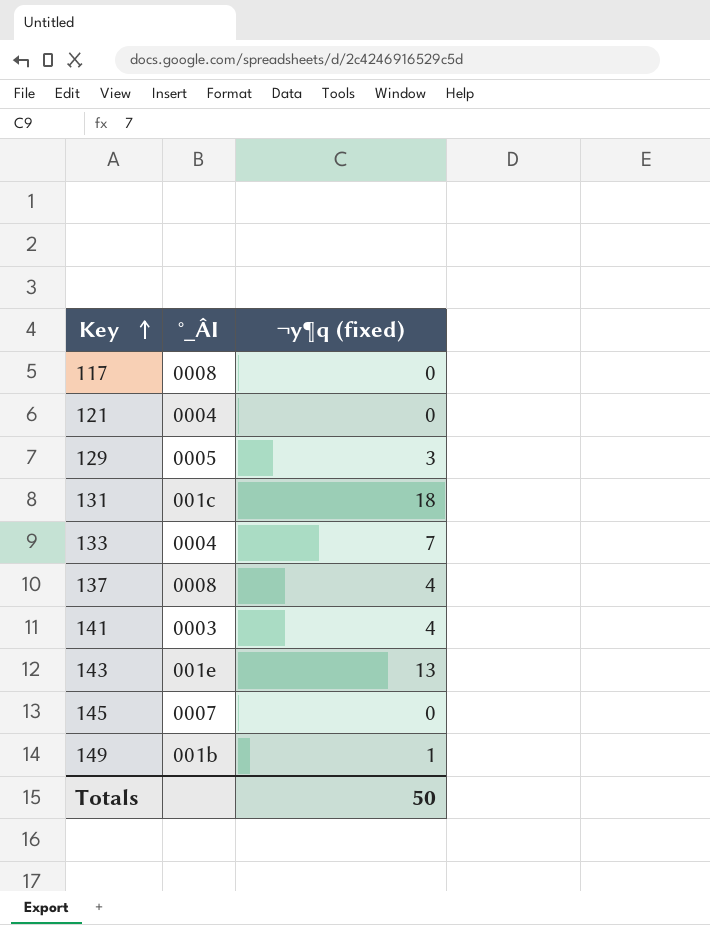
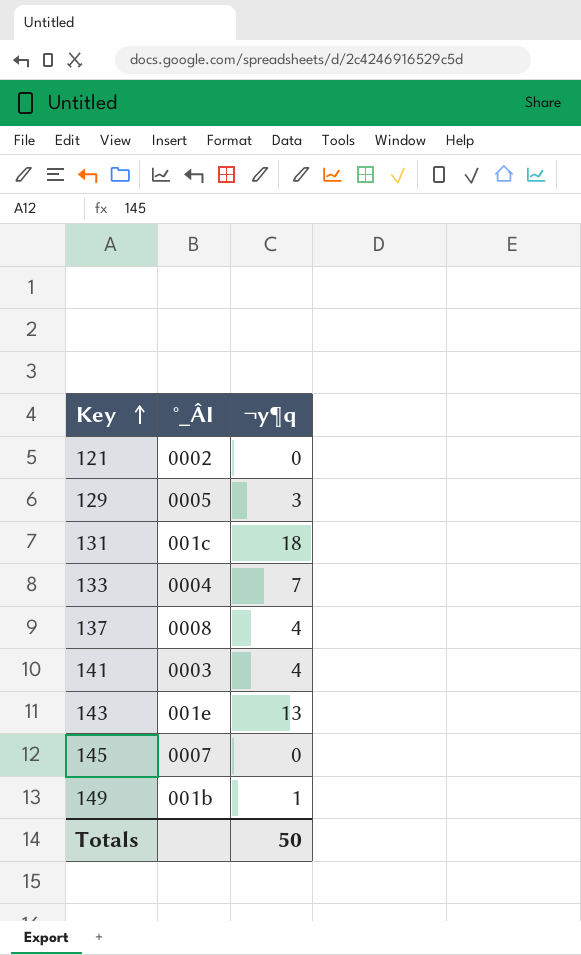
column name: ¬y¶q (fixed) -> ¬y¶q
row 117: 0008 | 0 -> none
121 | °_ÂI: 0004 -> 0002

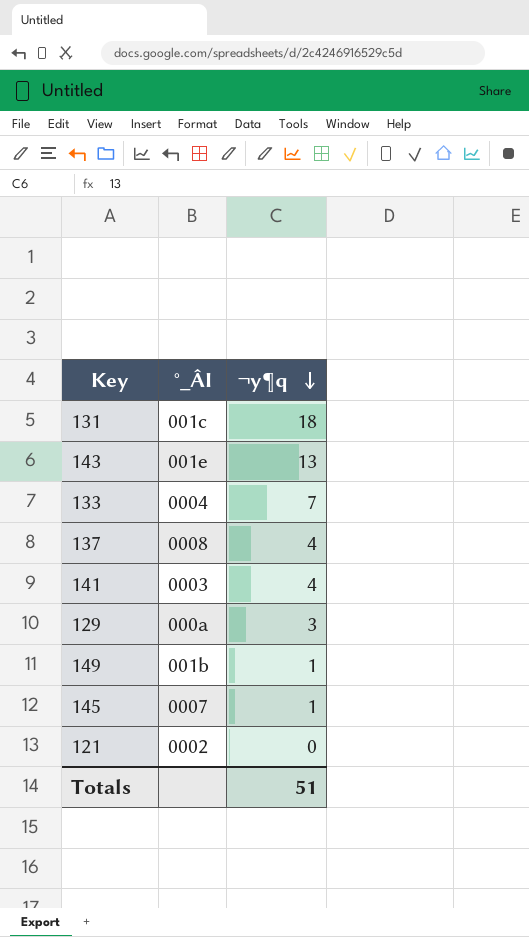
row order: Key ascending -> ¬y¶q descending
129 | °_ÂI: 0005 -> 000a
145 | ¬y¶q: 0 -> 1
Totals | ¬y¶q: 50 -> 51

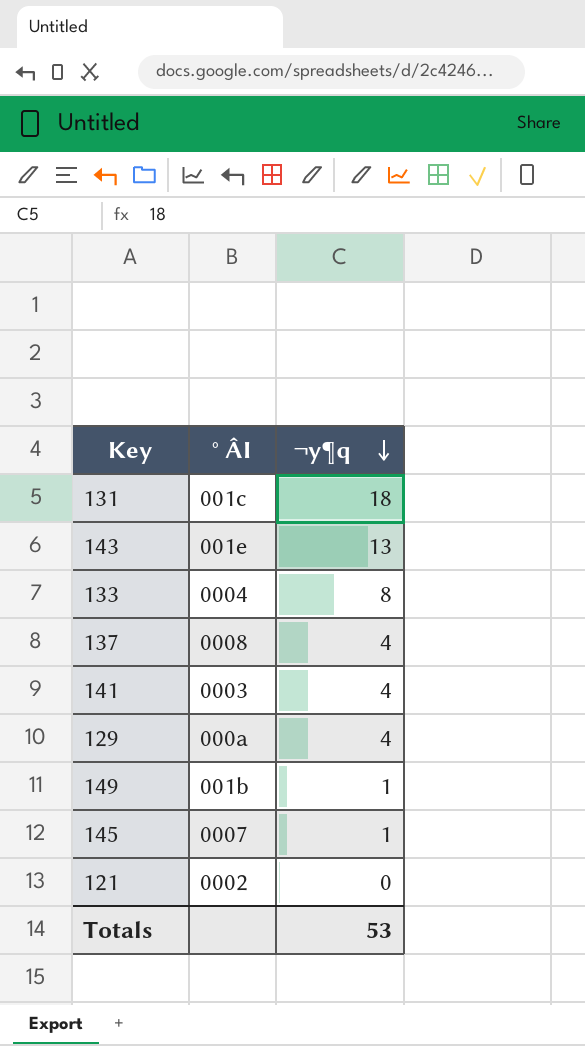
column name: °_ÂI -> ° ÂI
133 | ¬y¶q: 7 -> 8
129 | ¬y¶q: 3 -> 4
Totals | ¬y¶q: 51 -> 53

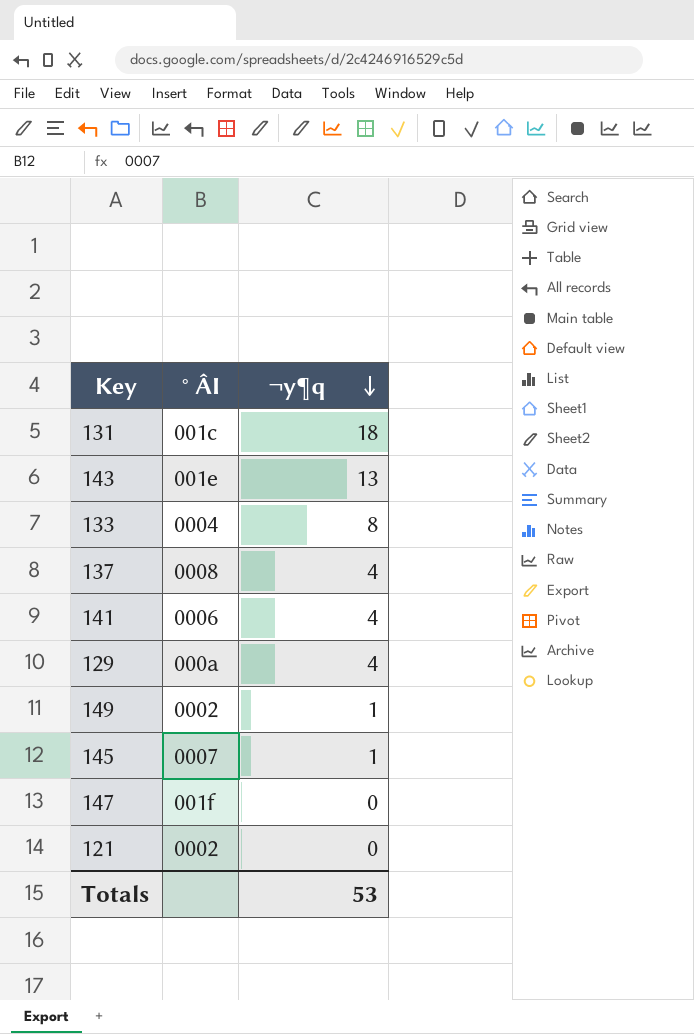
141 | ° ÂI: 0003 -> 0006
149 | ° ÂI: 001b -> 0002
row 147: none -> 001f | 0

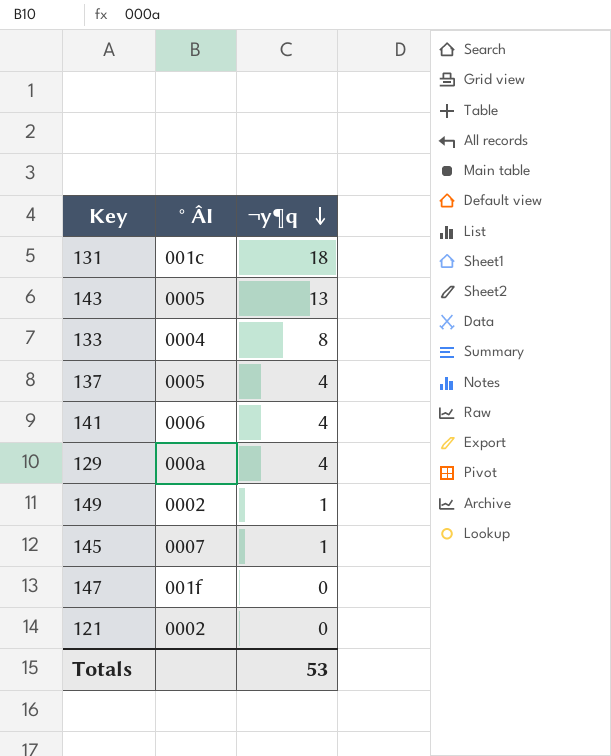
143 | ° ÂI: 001e -> 0005
137 | ° ÂI: 0008 -> 0005

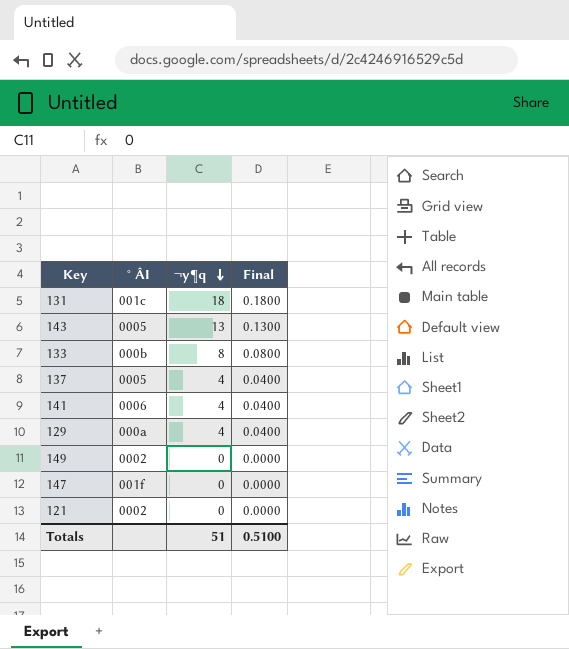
column Final | formula: none -> [¬y¶q] * 0.01
row 145: 0007 | 1 -> none
133 | ° ÂI: 0004 -> 000b
149 | ¬y¶q: 1 -> 0
Totals | ¬y¶q: 53 -> 51

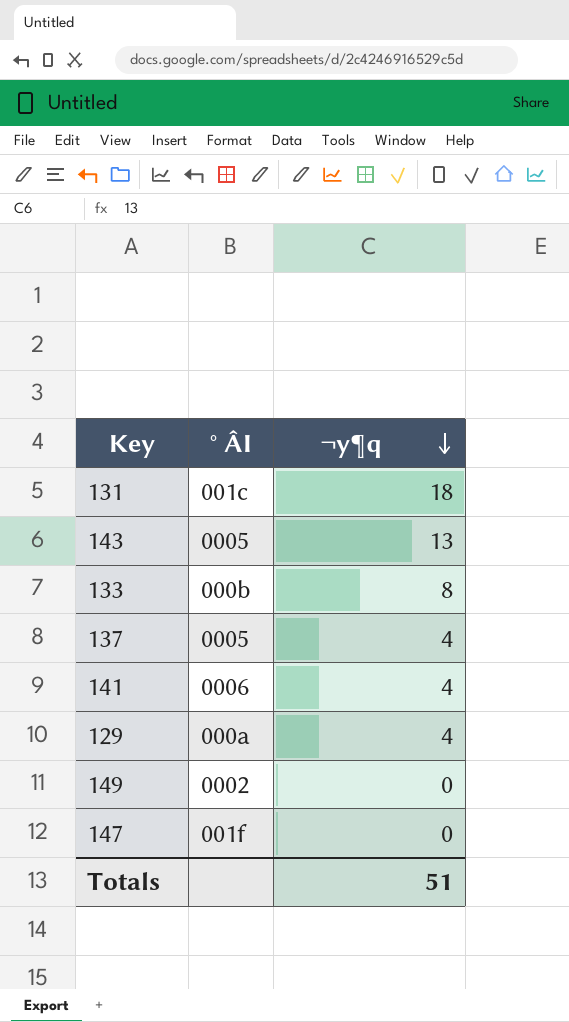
column Final | formula: [¬y¶q] * 0.01 -> none
row 121: 0002 | 0 | 0.0000 -> none

